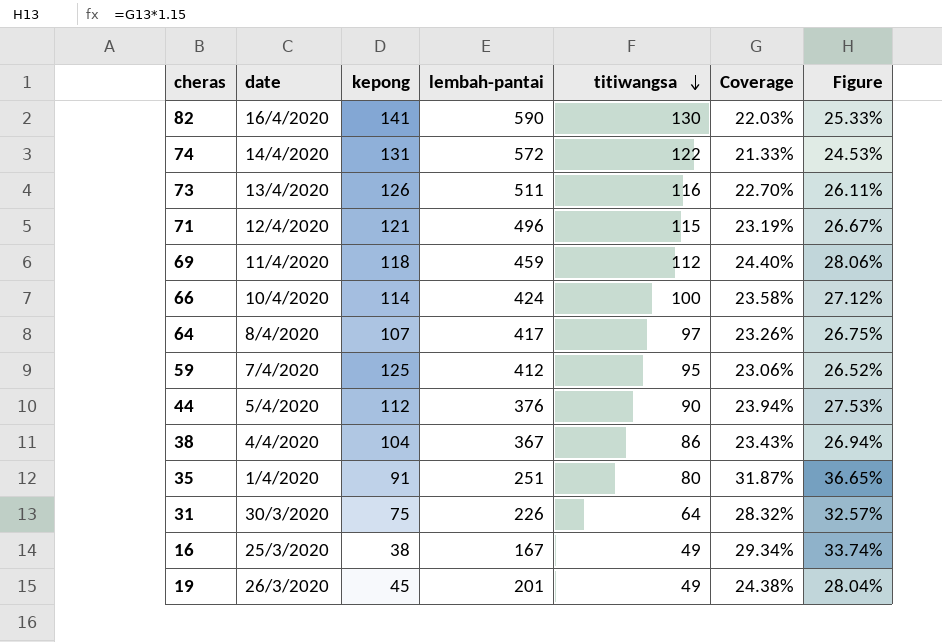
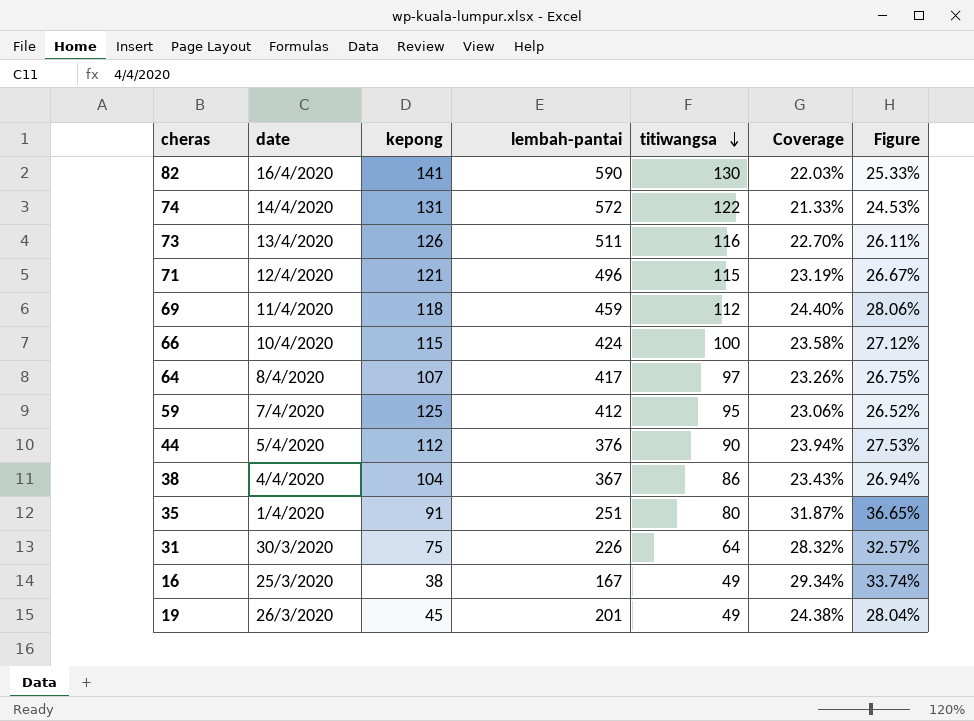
66 | kepong: 114 -> 115

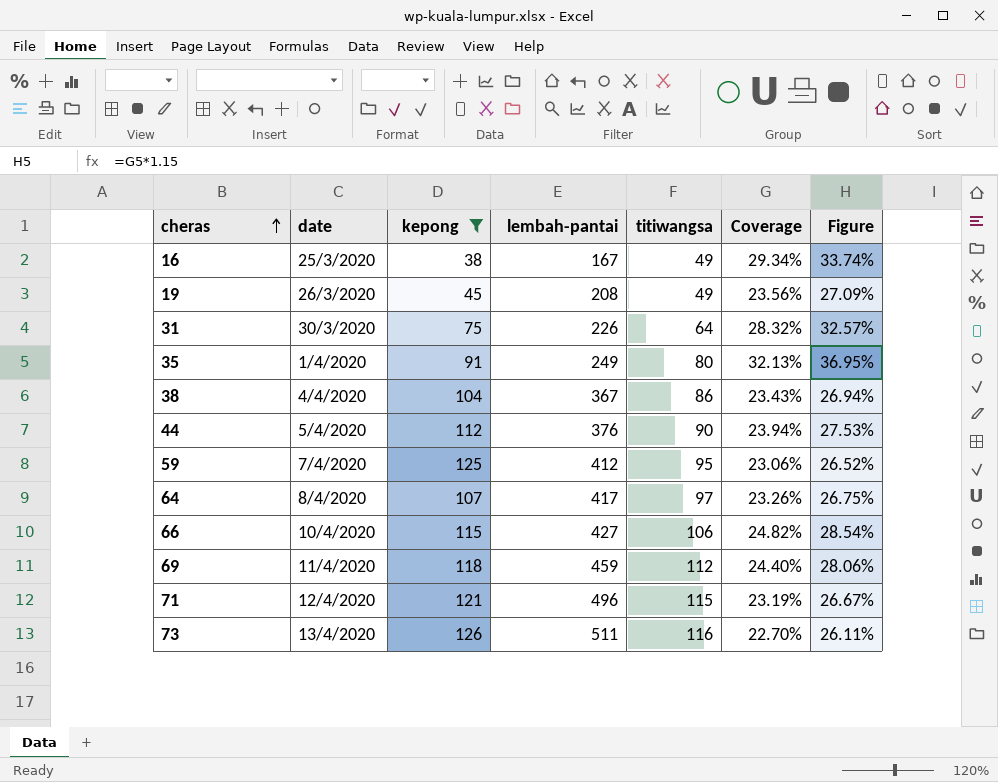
filter: none -> kepong <= 126
row order: titiwangsa descending -> cheras ascending
19 | lembah-pantai: 201 -> 208
19 | Coverage: 24.38% -> 23.56%
19 | Figure: 28.04% -> 27.09%
35 | lembah-pantai: 251 -> 249
35 | Coverage: 31.87% -> 32.13%
35 | Figure: 36.65% -> 36.95%
66 | lembah-pantai: 424 -> 427
66 | titiwangsa: 100 -> 106
66 | Coverage: 23.58% -> 24.82%
66 | Figure: 27.12% -> 28.54%

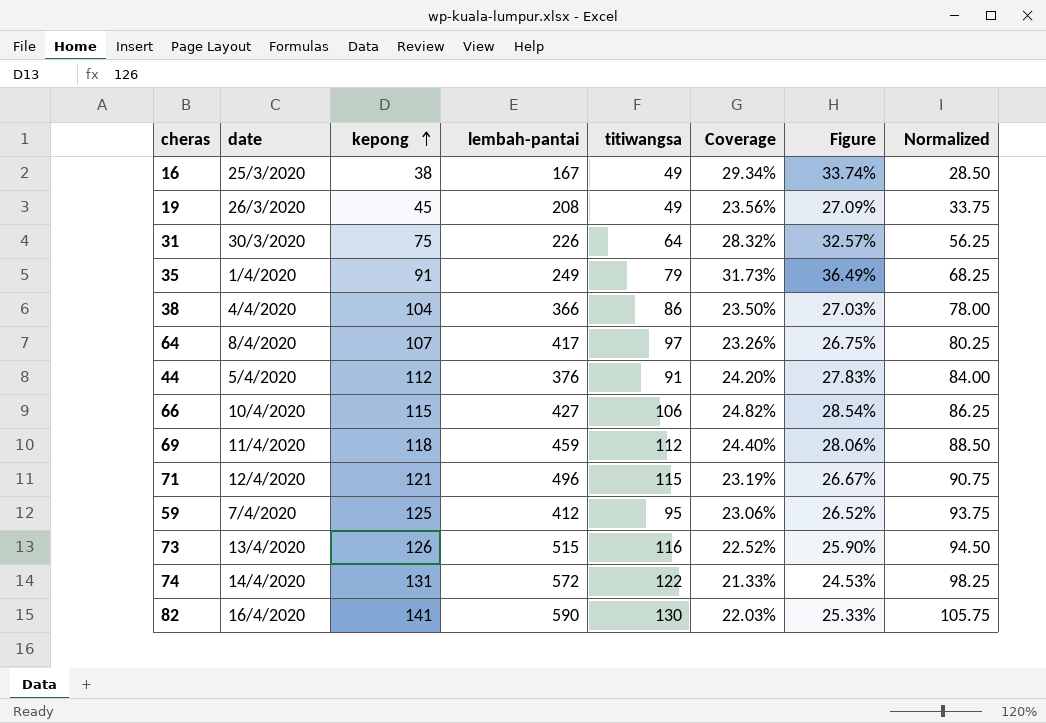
filter: kepong <= 126 -> none
row order: cheras ascending -> kepong ascending
column Normalized | formula: none -> [kepong] * 0.75
35 | titiwangsa: 80 -> 79
35 | Coverage: 32.13% -> 31.73%
35 | Figure: 36.95% -> 36.49%
38 | lembah-pantai: 367 -> 366
38 | Coverage: 23.43% -> 23.50%
38 | Figure: 26.94% -> 27.03%
44 | titiwangsa: 90 -> 91
44 | Coverage: 23.94% -> 24.20%
44 | Figure: 27.53% -> 27.83%
73 | lembah-pantai: 511 -> 515
73 | Coverage: 22.70% -> 22.52%
73 | Figure: 26.11% -> 25.90%

